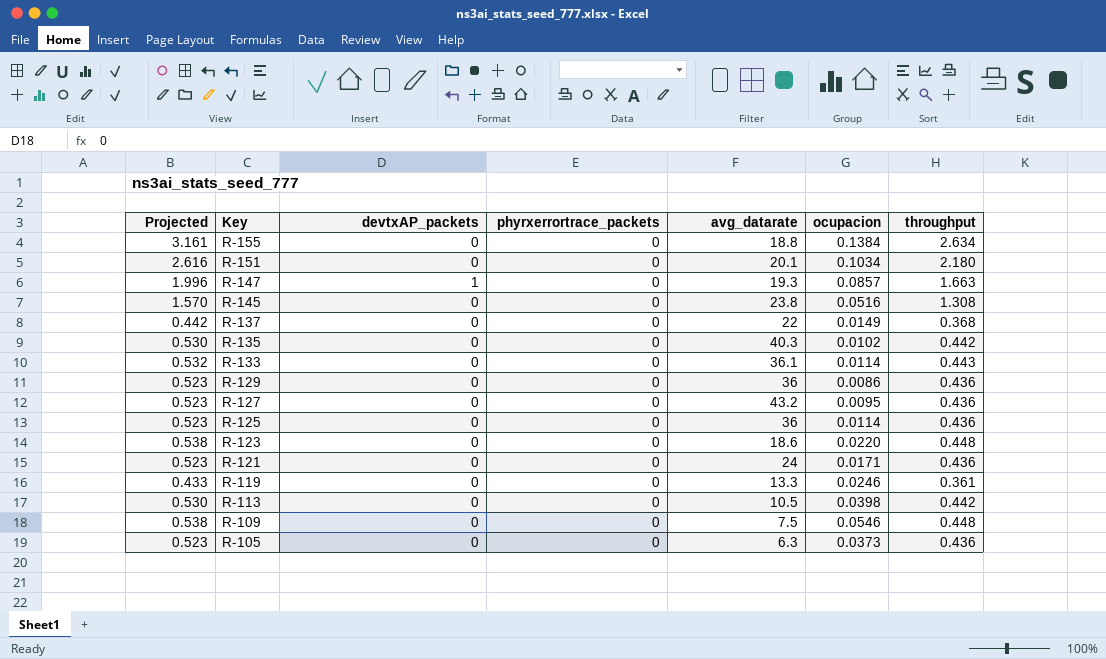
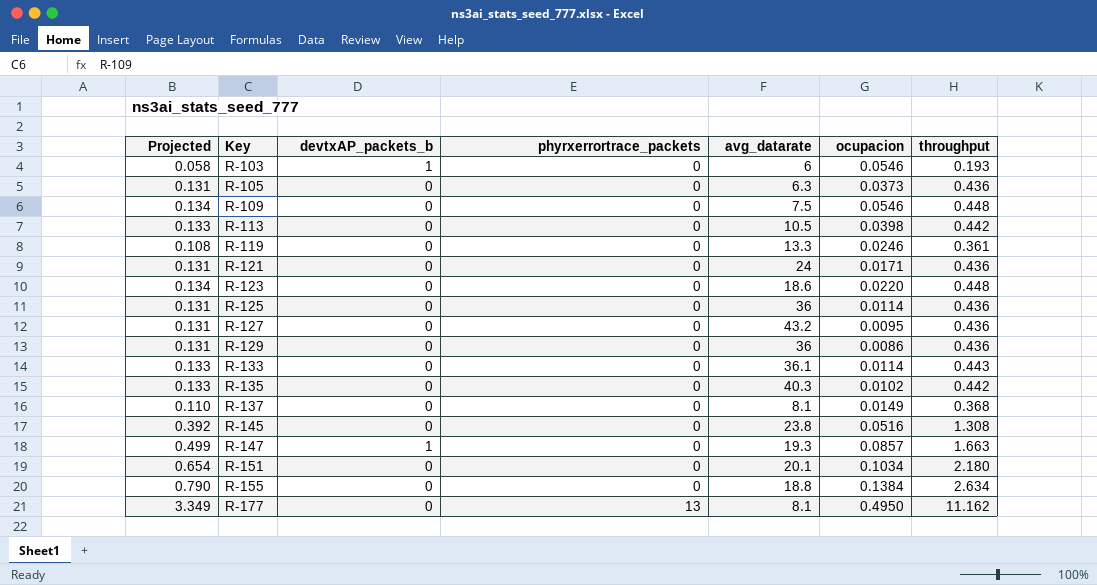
row order: Key descending -> Key ascending
column Projected | formula: [throughput] * 1.2 -> [throughput] * 0.3
column name: devtxAP_packets -> devtxAP_packets_b
row R-103: none -> 0.058 | 1 | 0 | 6 | 0.0546 | 0.193
R-137 | avg_datarate: 22 -> 8.1
row R-177: none -> 3.349 | 0 | 13 | 8.1 | 0.4950 | 11.162

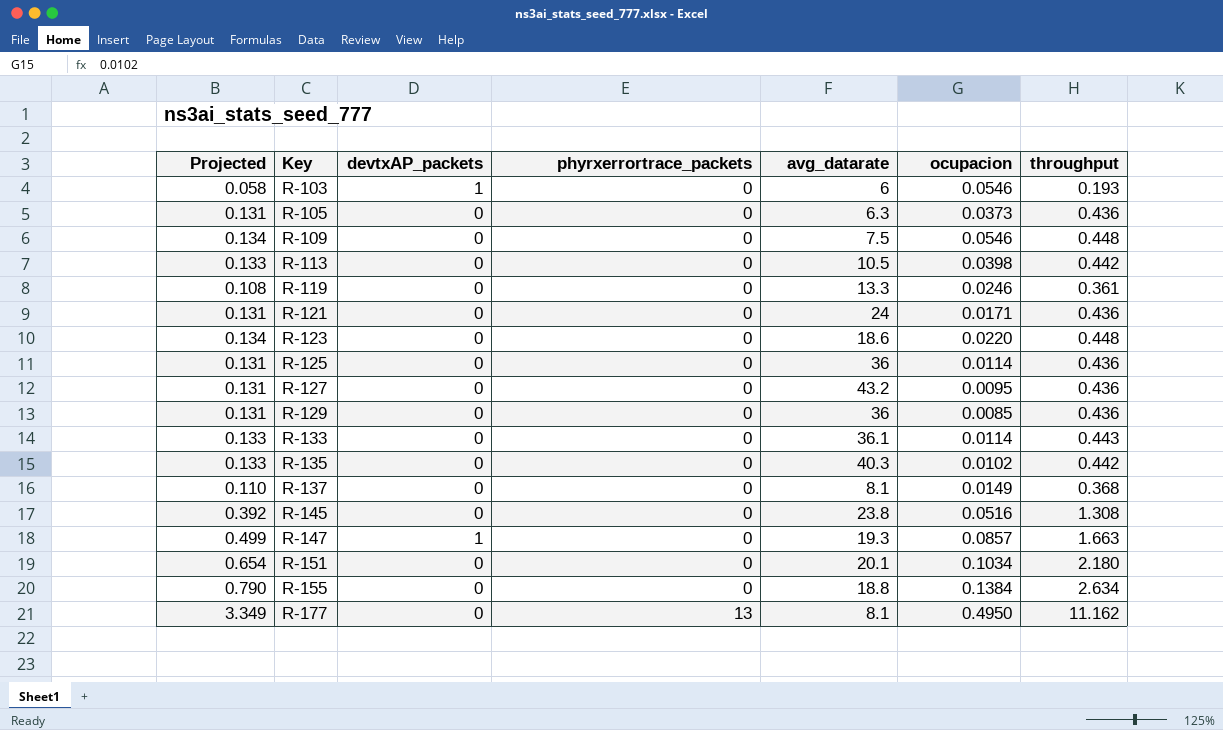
column name: devtxAP_packets_b -> devtxAP_packets
R-129 | ocupacion: 0.0086 -> 0.0085

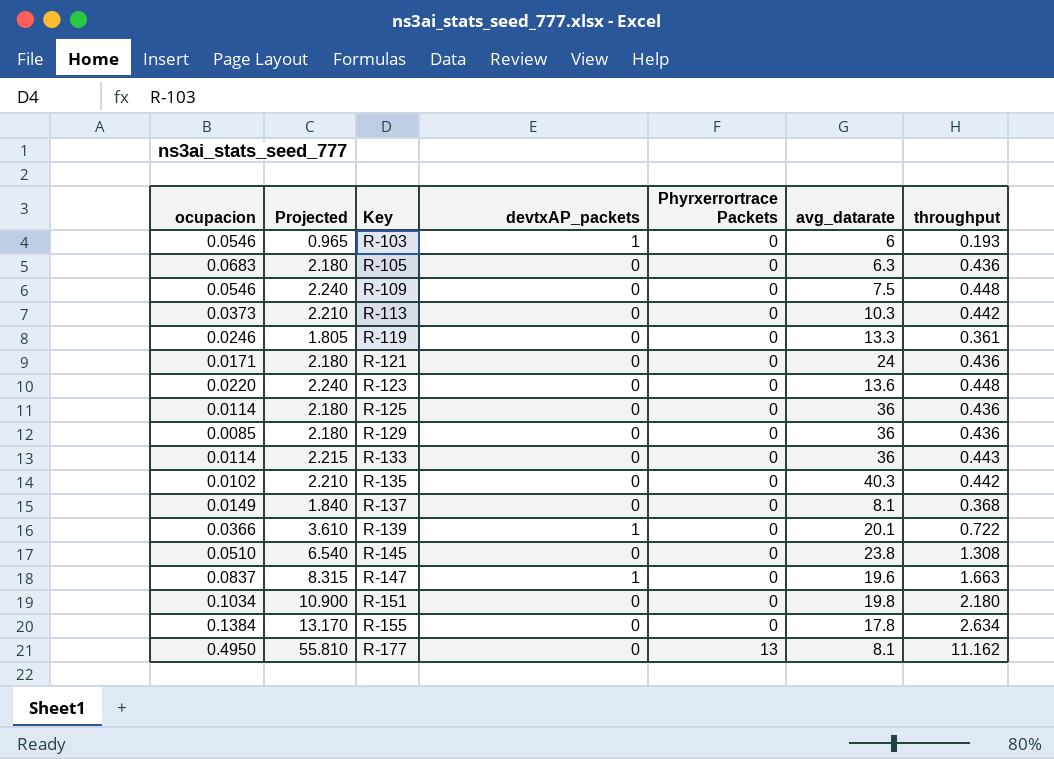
column ocupacion | position: 6 -> 1
column Projected | formula: [throughput] * 0.3 -> [throughput] * 5
column name: phyrxerrortrace_packets -> Phyrxerrortrace Packets
row R-127: 0.131 | 0 | 0 | 43.2 | 0.0095 | 0.436 -> none
R-105 | ocupacion: 0.0373 -> 0.0683
R-113 | ocupacion: 0.0398 -> 0.0373
R-113 | avg_datarate: 10.5 -> 10.3
R-123 | avg_datarate: 18.6 -> 13.6
R-133 | avg_datarate: 36.1 -> 36
row R-139: none -> 0.0366 | 3.610 | 1 | 0 | 20.1 | 0.722
R-145 | ocupacion: 0.0516 -> 0.0510
R-147 | ocupacion: 0.0857 -> 0.0837
R-147 | avg_datarate: 19.3 -> 19.6
R-151 | avg_datarate: 20.1 -> 19.8
R-155 | avg_datarate: 18.8 -> 17.8

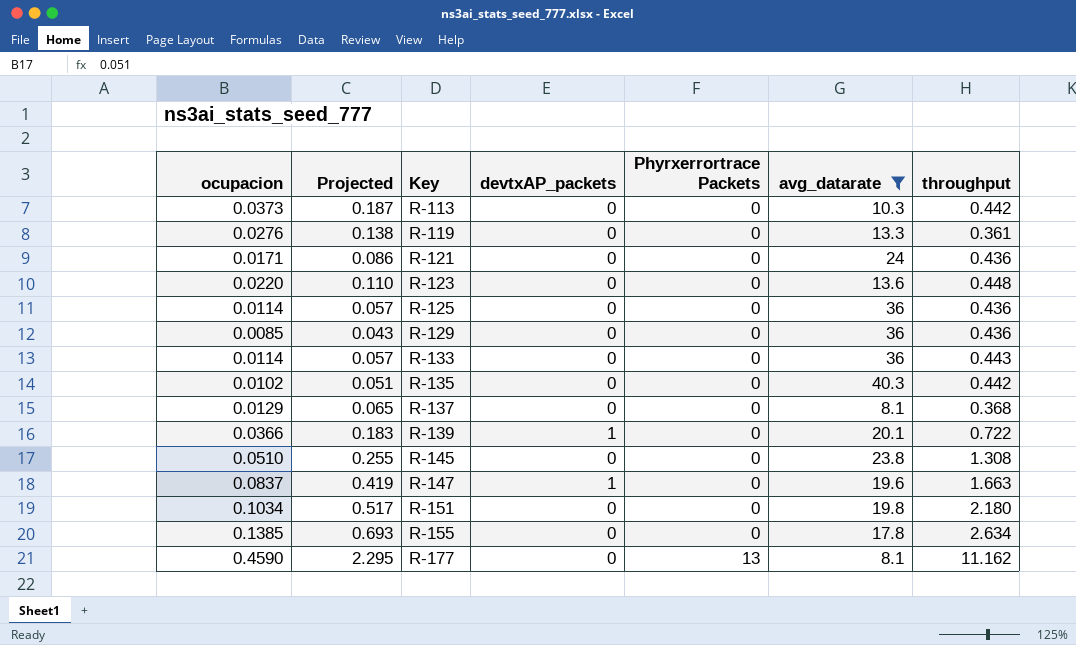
filter: none -> avg_datarate >= 8.1
column Projected | formula: [throughput] * 5 -> [ocupacion] * 5
R-119 | ocupacion: 0.0246 -> 0.0276
R-137 | ocupacion: 0.0149 -> 0.0129
R-155 | ocupacion: 0.1384 -> 0.1385
R-177 | ocupacion: 0.4950 -> 0.4590

